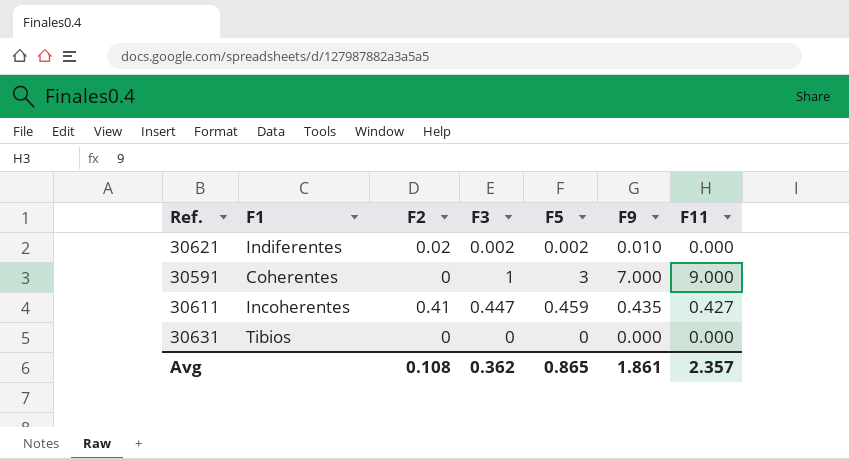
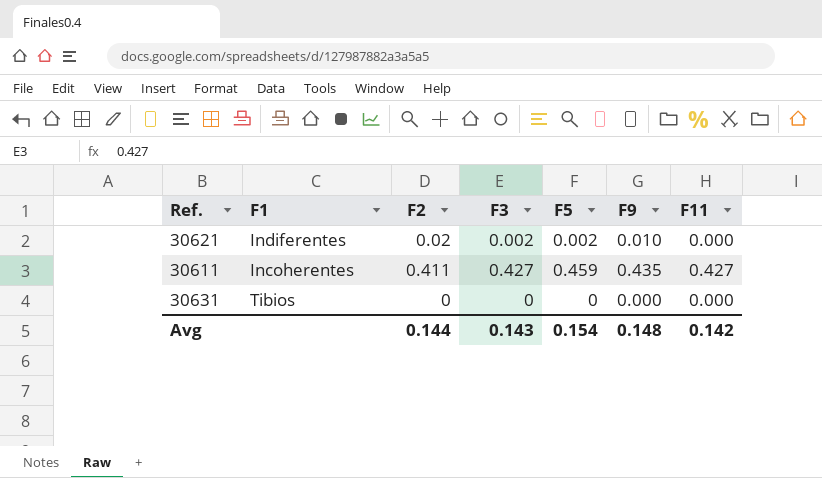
row 30591: Coherentes | 0 | 1 | 3 | 7.000 | 9.000 -> none
30611 | F2: 0.41 -> 0.411
30611 | F3: 0.447 -> 0.427
Avg | F2: 0.108 -> 0.144
Avg | F3: 0.362 -> 0.143
Avg | F5: 0.865 -> 0.154
Avg | F9: 1.861 -> 0.148
Avg | F11: 2.357 -> 0.142

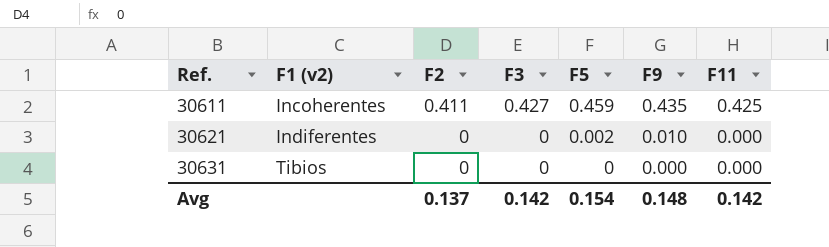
row order: none -> Ref. ascending
column name: F1 -> F1 (v2)
30611 | F11: 0.427 -> 0.425
30621 | F2: 0.02 -> 0
30621 | F3: 0.002 -> 0
Avg | F2: 0.144 -> 0.137
Avg | F3: 0.143 -> 0.142

